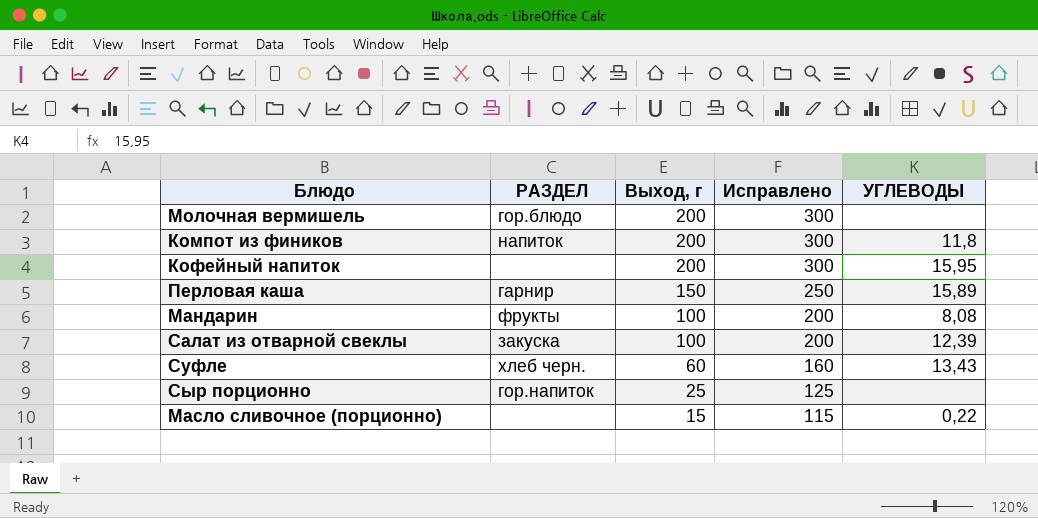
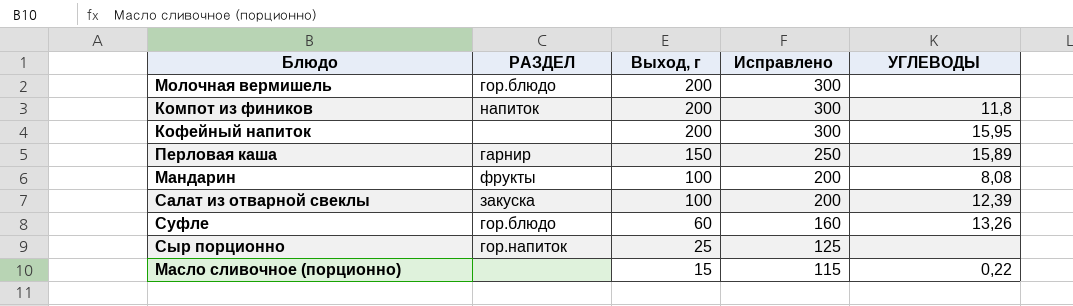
Суфле | РАЗДЕЛ: хлеб черн. -> гор.блюдо
Суфле | УГЛЕВОДЫ: 13,43 -> 13,26

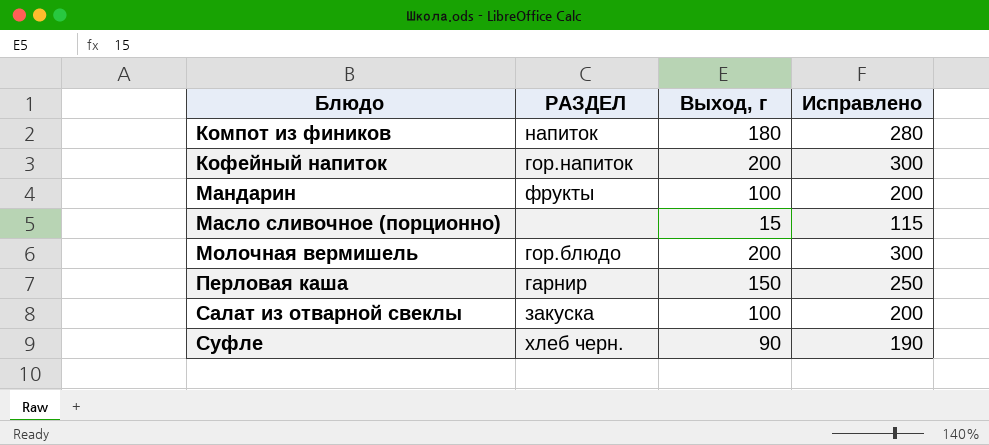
row order: Выход, г descending -> Блюдо ascending
column УГЛЕВОДЫ | position: 5 -> none
row Сыр порционно: гор.напиток | 25 | 125 | none -> none
Компот из фиников | Выход, г: 200 -> 180
Компот из фиников | Исправлено: 300 -> 280
Кофейный напиток | РАЗДЕЛ: none -> гор.напиток
Суфле | РАЗДЕЛ: гор.блюдо -> хлеб черн.
Суфле | Выход, г: 60 -> 90
Суфле | Исправлено: 160 -> 190

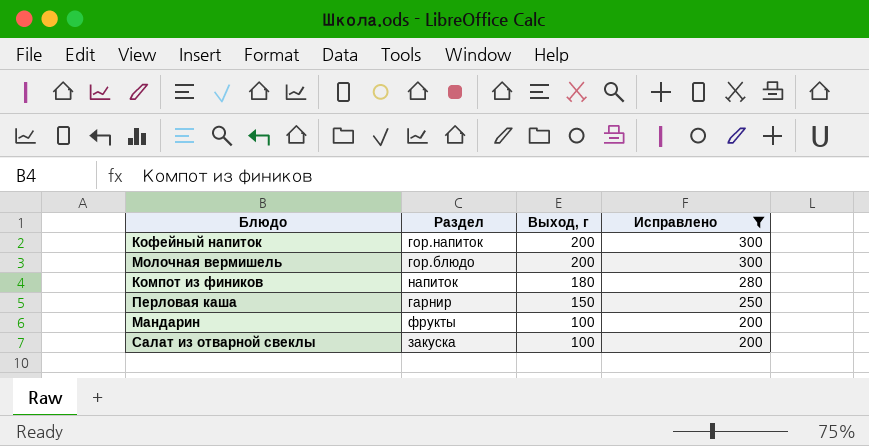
filter: none -> Исправлено >= 200
row order: Блюдо ascending -> Выход, г descending
column name: РАЗДЕЛ -> Раздел

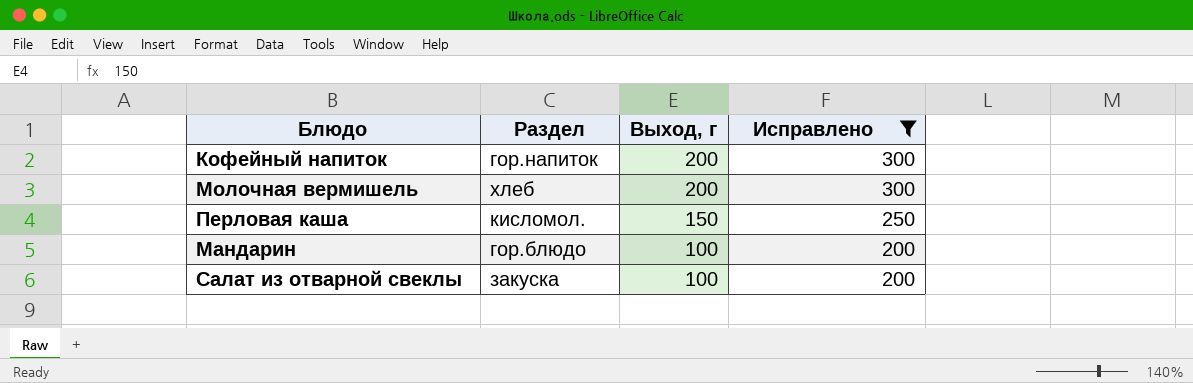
row Компот из фиников: напиток | 180 | 280 -> none
Молочная вермишель | Раздел: гор.блюдо -> хлеб
Перловая каша | Раздел: гарнир -> кисломол.
Мандарин | Раздел: фрукты -> гор.блюдо

